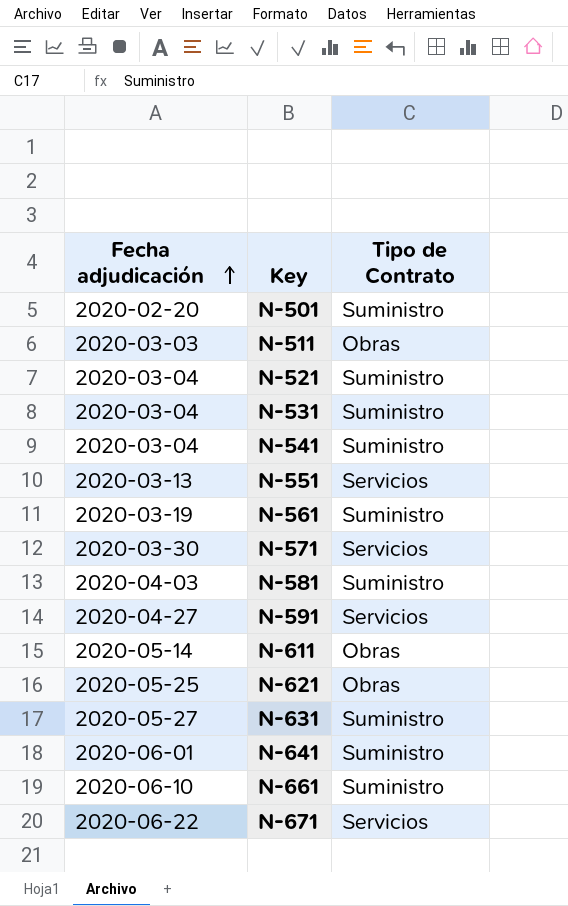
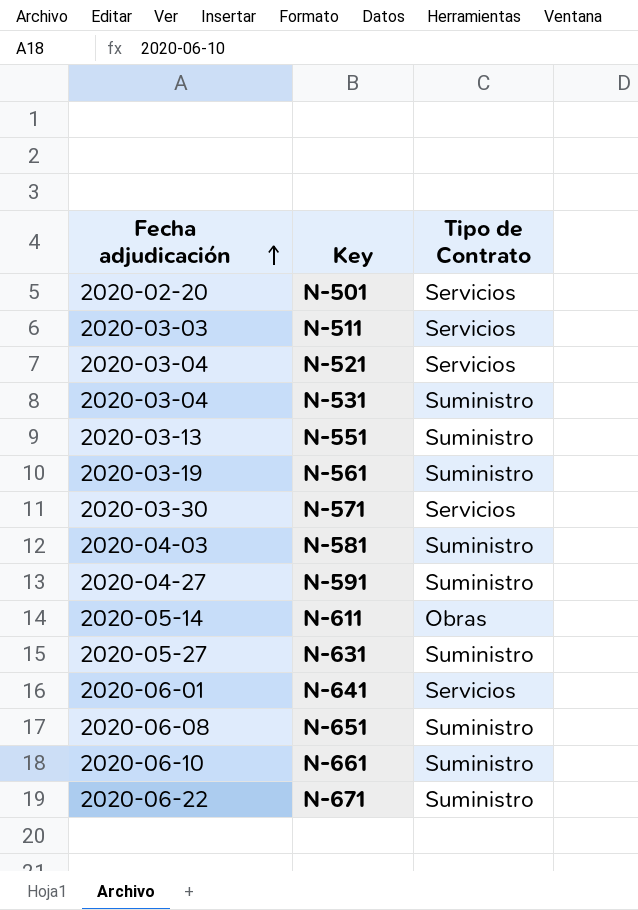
row N-541: 2020-03-04 | Suministro -> none
row N-621: 2020-05-25 | Obras -> none
N-501 | Tipo de Contrato: Suministro -> Servicios
N-511 | Tipo de Contrato: Obras -> Servicios
N-521 | Tipo de Contrato: Suministro -> Servicios
N-551 | Tipo de Contrato: Servicios -> Suministro
N-591 | Tipo de Contrato: Servicios -> Suministro
N-641 | Tipo de Contrato: Suministro -> Servicios
row N-651: none -> 2020-06-08 | Suministro
N-671 | Tipo de Contrato: Servicios -> Suministro

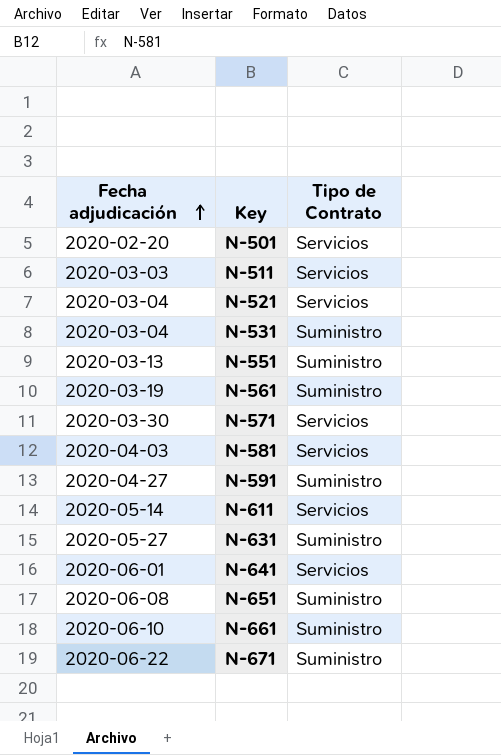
N-581 | Tipo de Contrato: Suministro -> Servicios
N-611 | Tipo de Contrato: Obras -> Servicios

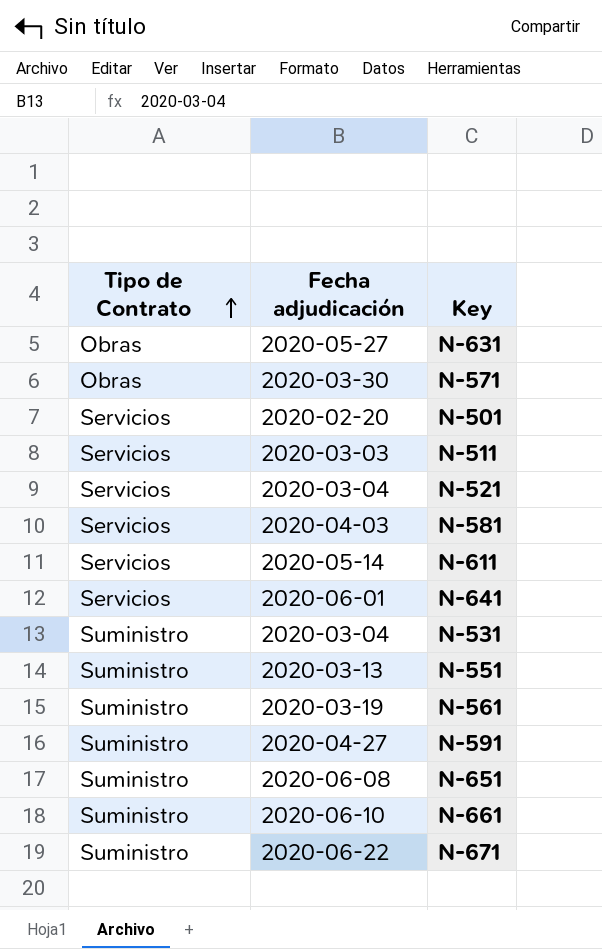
row order: Fecha adjudicación ascending -> Tipo de Contrato ascending
column Tipo de Contrato | position: 3 -> 1
N-631 | Tipo de Contrato: Suministro -> Obras
N-571 | Tipo de Contrato: Servicios -> Obras

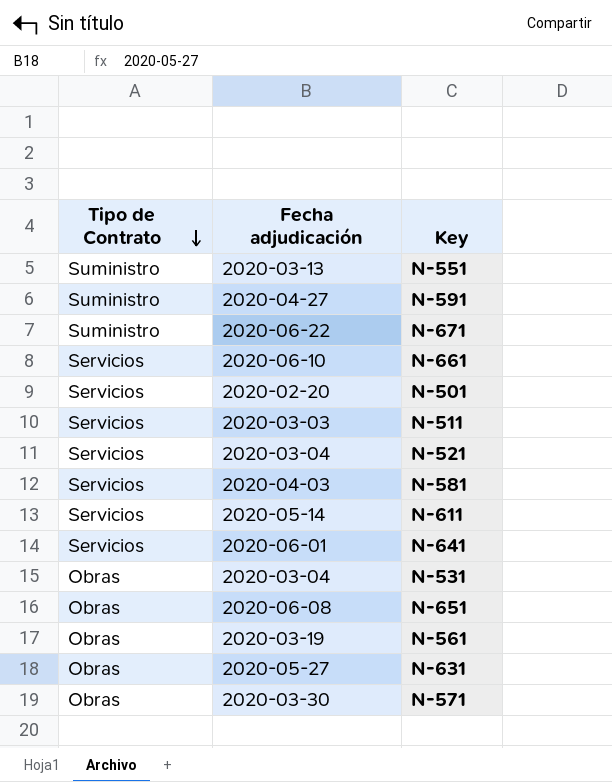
row order: Tipo de Contrato ascending -> Tipo de Contrato descending
N-661 | Tipo de Contrato: Suministro -> Servicios
N-531 | Tipo de Contrato: Suministro -> Obras
N-651 | Tipo de Contrato: Suministro -> Obras
N-561 | Tipo de Contrato: Suministro -> Obras

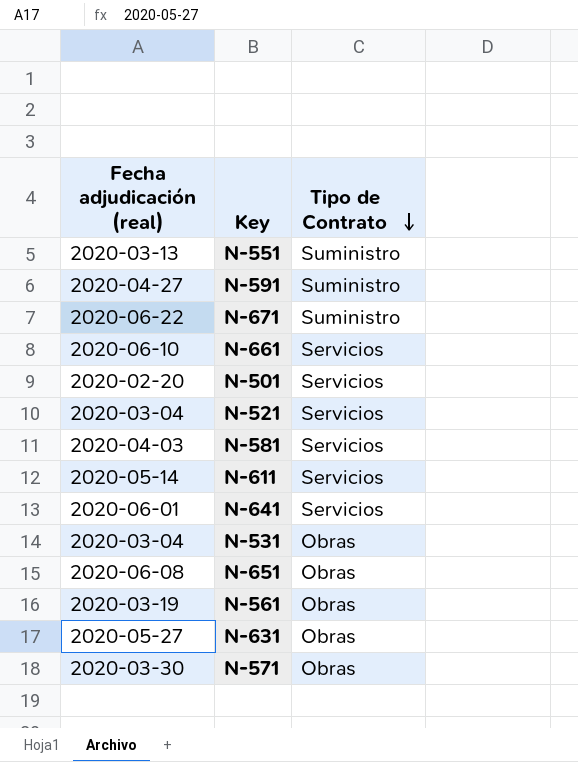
column name: Fecha adjudicación -> Fecha adjudicación (real)
column Tipo de Contrato | position: 1 -> 3
row N-511: Servicios | 2020-03-03 -> none

